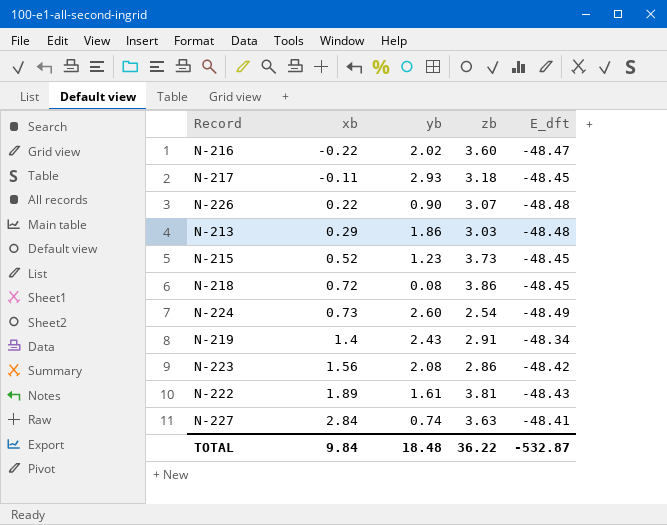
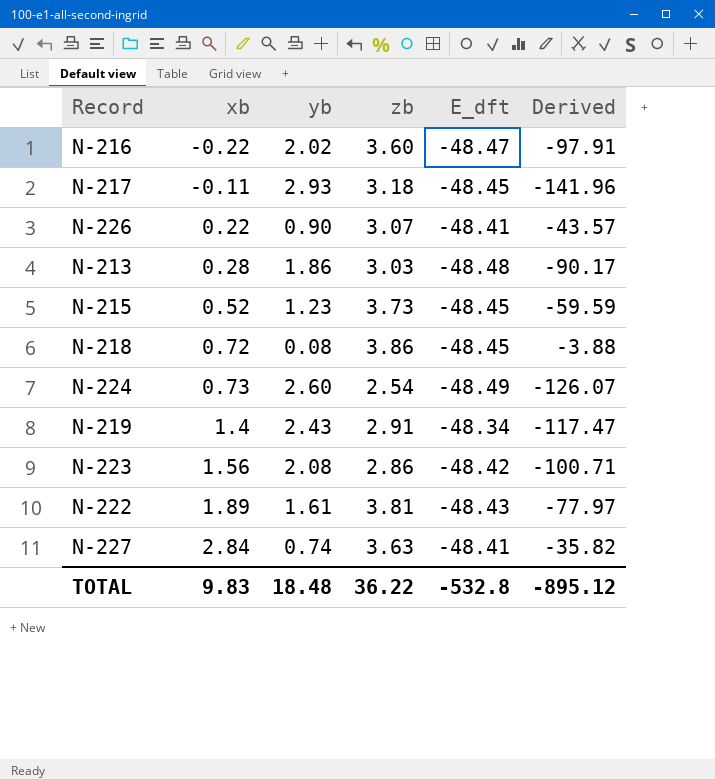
column Derived | formula: none -> [yb] * [E_dft]
N-226 | E_dft: -48.48 -> -48.41
N-213 | xb: 0.29 -> 0.28
TOTAL | xb: 9.84 -> 9.83
TOTAL | E_dft: -532.87 -> -532.8

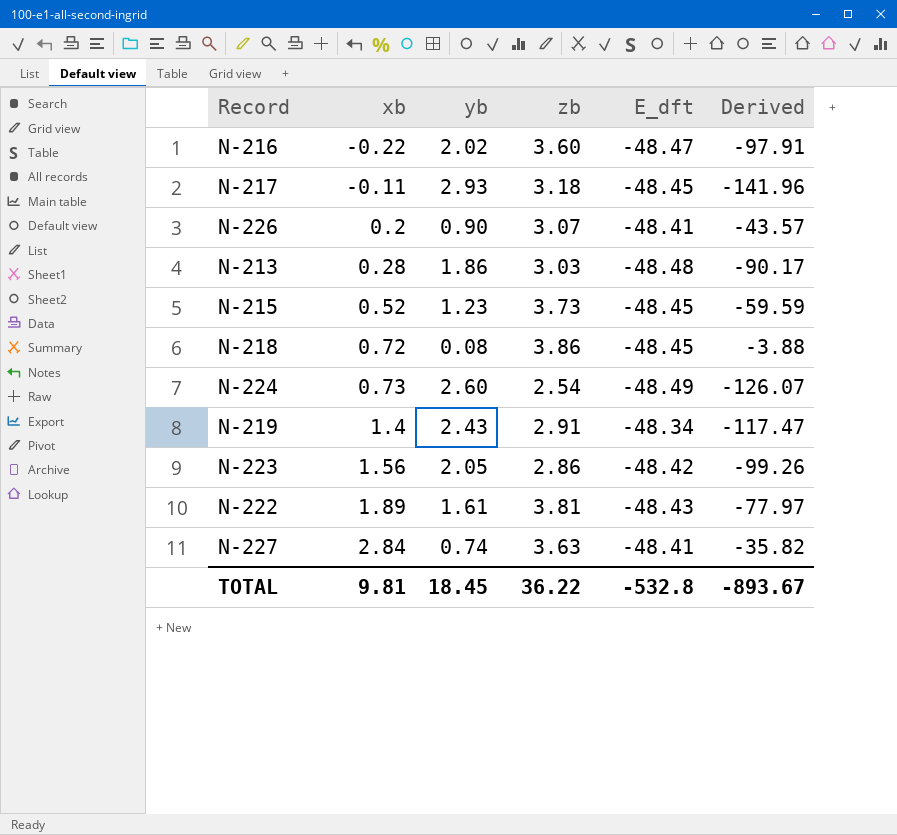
N-226 | xb: 0.22 -> 0.2
N-223 | yb: 2.08 -> 2.05
N-223 | Derived: -100.71 -> -99.26
TOTAL | xb: 9.83 -> 9.81
TOTAL | yb: 18.48 -> 18.45
TOTAL | Derived: -895.12 -> -893.67

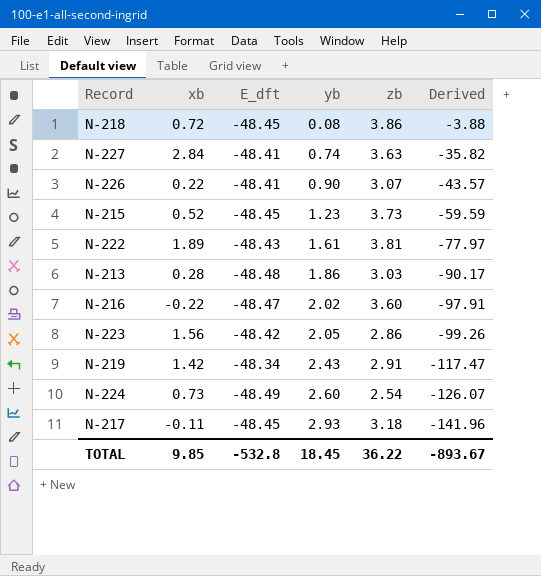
row order: xb ascending -> yb ascending
column E_dft | position: 5 -> 3
N-226 | xb: 0.2 -> 0.22
N-219 | xb: 1.4 -> 1.42
TOTAL | xb: 9.81 -> 9.85

